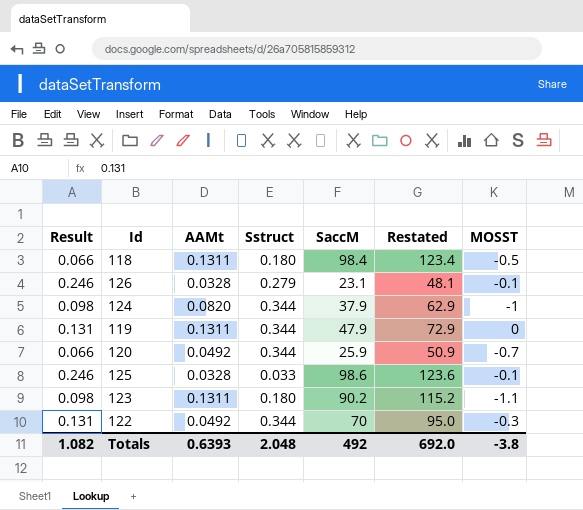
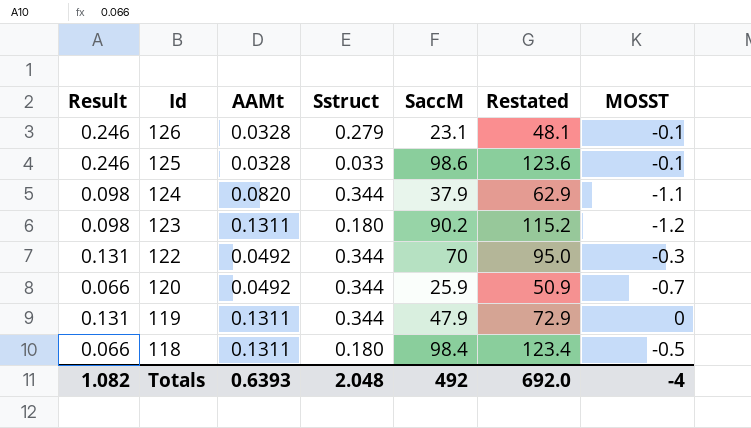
row order: none -> Id descending
124 | MOSST: -1 -> -1.1
123 | MOSST: -1.1 -> -1.2
Totals | MOSST: -3.8 -> -4

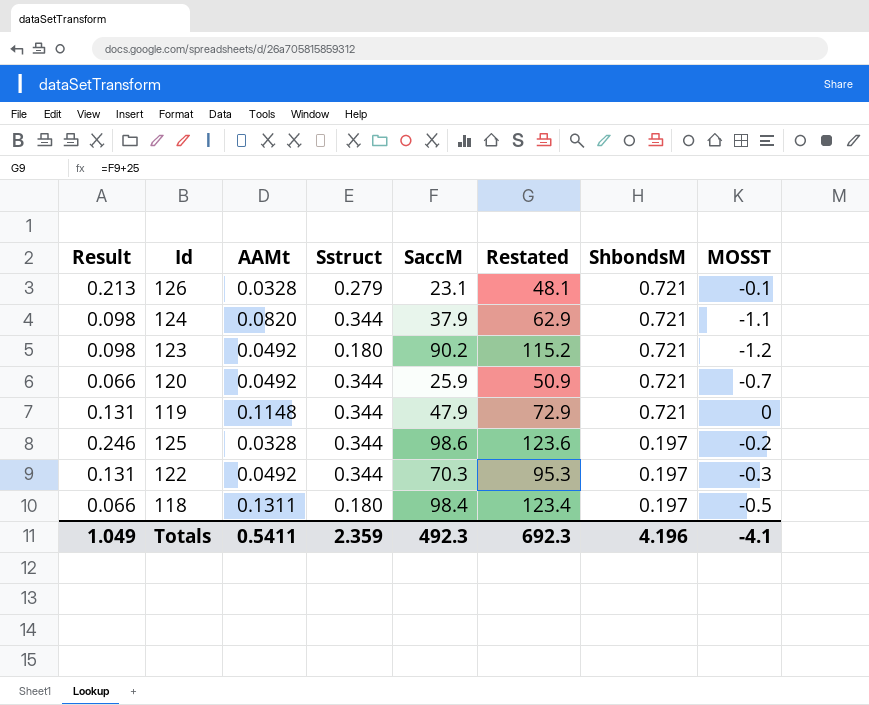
row order: Id descending -> ShbondsM descending
column ShbondsM | position: none -> 7
126 | Result: 0.246 -> 0.213
123 | AAMt: 0.1311 -> 0.0492
119 | AAMt: 0.1311 -> 0.1148
125 | Sstruct: 0.033 -> 0.344
125 | MOSST: -0.1 -> -0.2
122 | SaccM: 70 -> 70.3
122 | Restated: 95.0 -> 95.3
Totals | Result: 1.082 -> 1.049
Totals | AAMt: 0.6393 -> 0.5411
Totals | Sstruct: 2.048 -> 2.359
Totals | SaccM: 492 -> 492.3
Totals | Restated: 692.0 -> 692.3
Totals | MOSST: -4 -> -4.1

